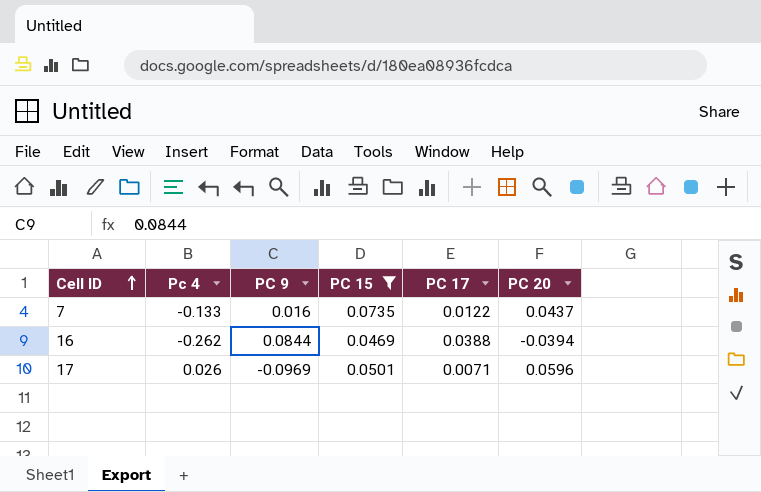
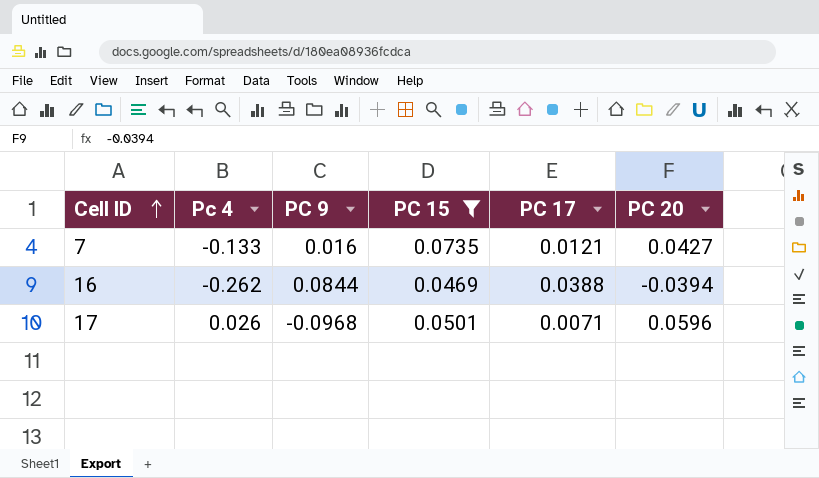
7 | PC 17: 0.0122 -> 0.0121
7 | PC 20: 0.0437 -> 0.0427
17 | PC 9: -0.0969 -> -0.0968

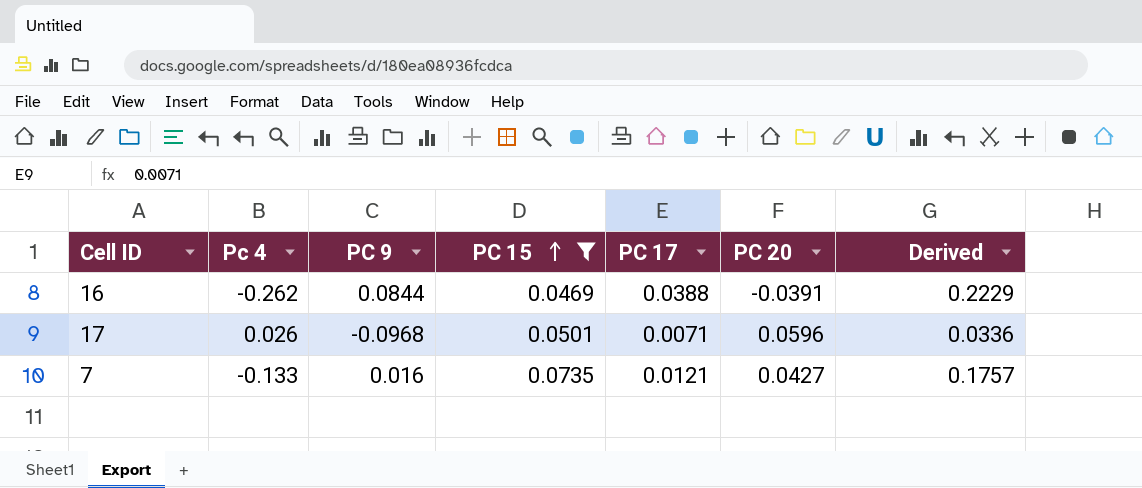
row order: Cell ID ascending -> PC 15 ascending
column Derived | formula: none -> [PC 20] - [Pc 4]
16 | PC 20: -0.0394 -> -0.0391

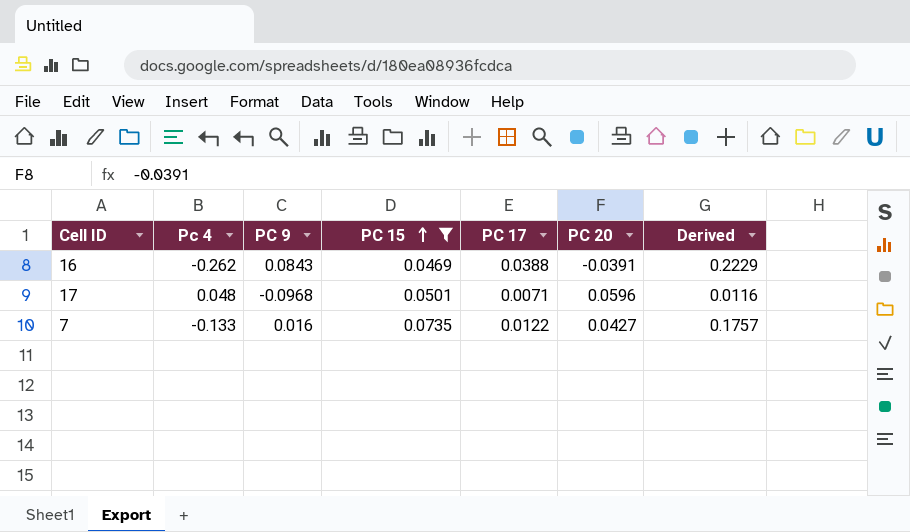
16 | PC 9: 0.0844 -> 0.0843
17 | Pc 4: 0.026 -> 0.048
17 | Derived: 0.0336 -> 0.0116
7 | PC 17: 0.0121 -> 0.0122

